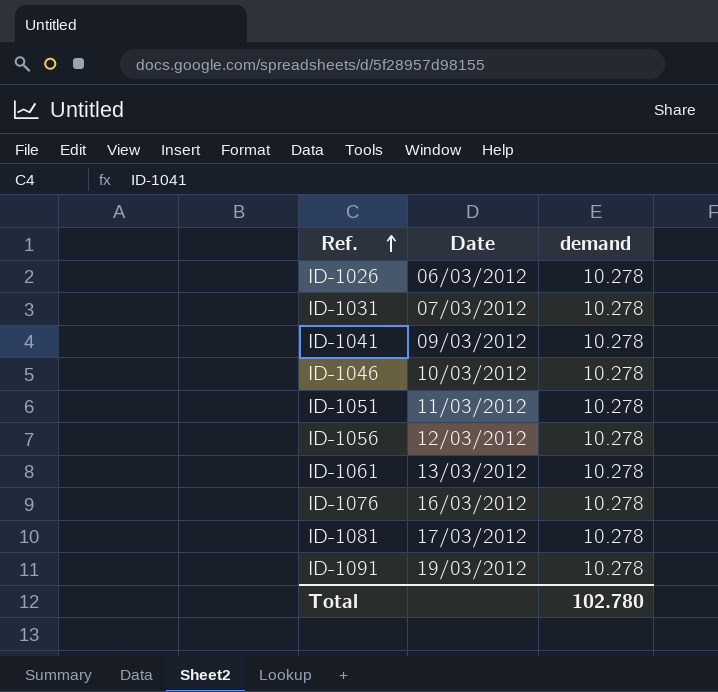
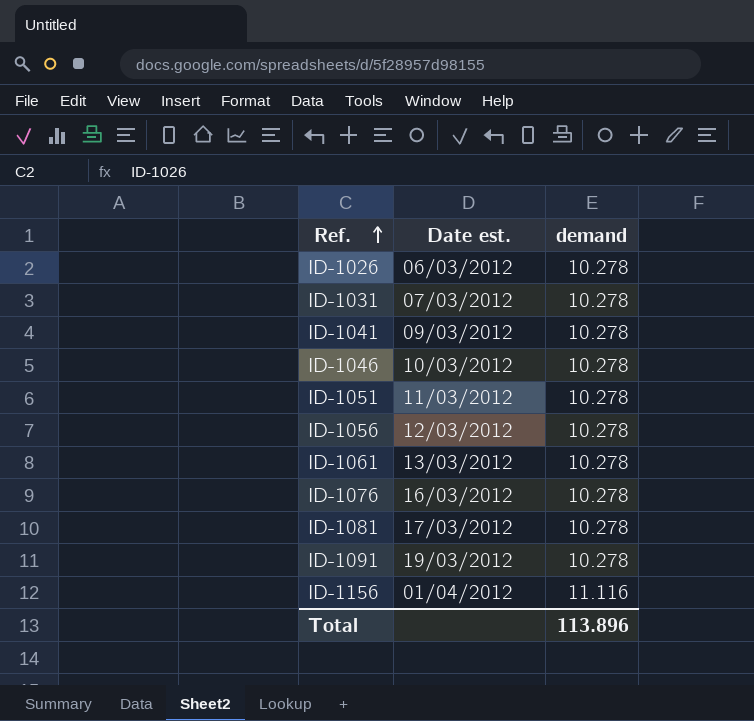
column name: Date -> Date est.
row ID-1156: none -> 01/04/2012 | 11.116
Total | demand: 102.780 -> 113.896

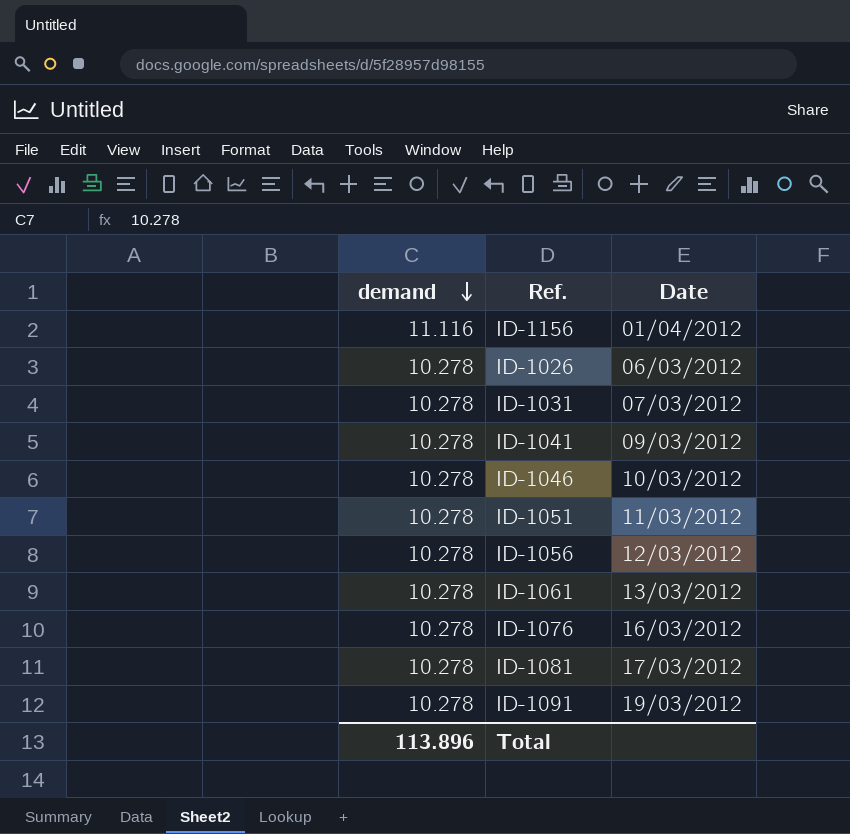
row order: Ref. ascending -> demand descending
column demand | position: 3 -> 1
column name: Date est. -> Date

